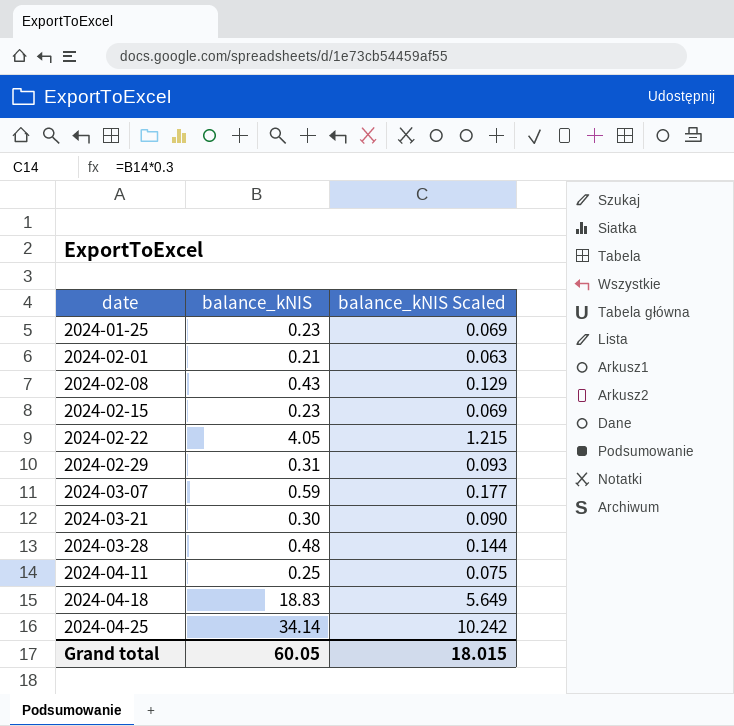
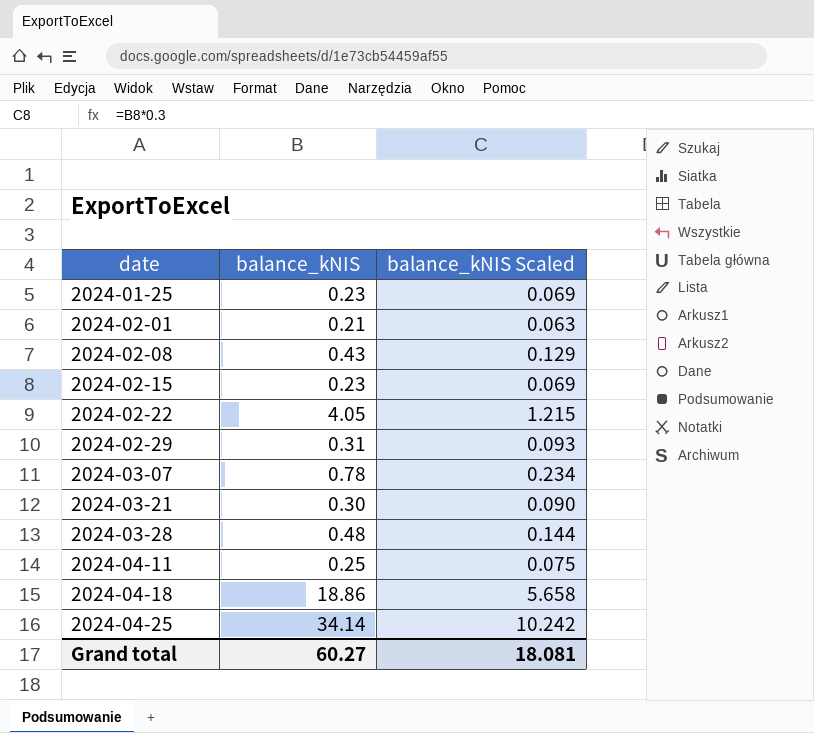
2024-03-07 | balance_kNIS: 0.59 -> 0.78
2024-03-07 | balance_kNIS Scaled: 0.177 -> 0.234
2024-04-18 | balance_kNIS: 18.83 -> 18.86
2024-04-18 | balance_kNIS Scaled: 5.649 -> 5.658
Grand total | balance_kNIS: 60.05 -> 60.27
Grand total | balance_kNIS Scaled: 18.015 -> 18.081

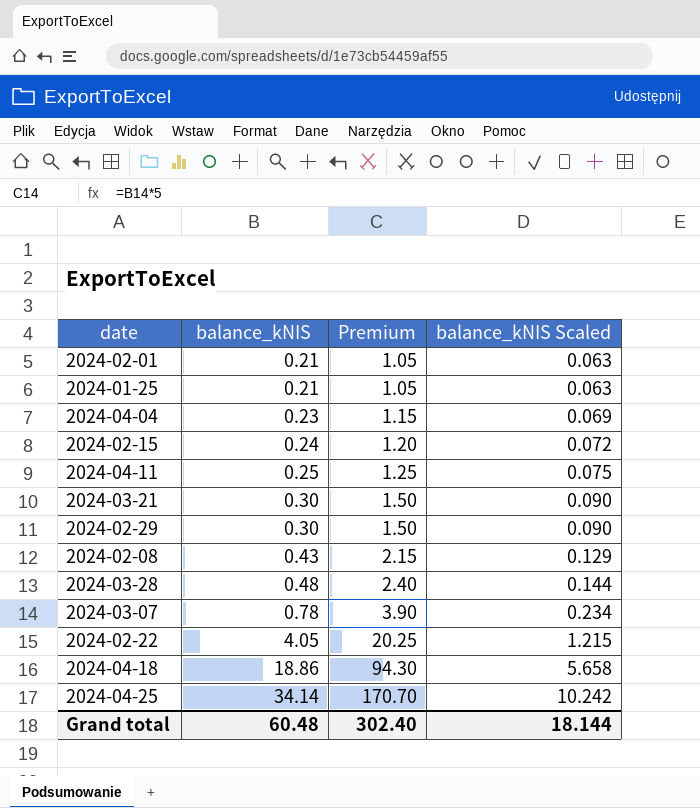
row order: date ascending -> balance_kNIS ascending
column Premium | formula: none -> [balance_kNIS] * 5
2024-01-25 | balance_kNIS: 0.23 -> 0.21
2024-01-25 | balance_kNIS Scaled: 0.069 -> 0.063
row 2024-04-04: none -> 0.23 | 1.15 | 0.069
2024-02-15 | balance_kNIS: 0.23 -> 0.24
2024-02-15 | balance_kNIS Scaled: 0.069 -> 0.072
2024-02-29 | balance_kNIS: 0.31 -> 0.30
2024-02-29 | balance_kNIS Scaled: 0.093 -> 0.090
Grand total | balance_kNIS: 60.27 -> 60.48
Grand total | balance_kNIS Scaled: 18.081 -> 18.144

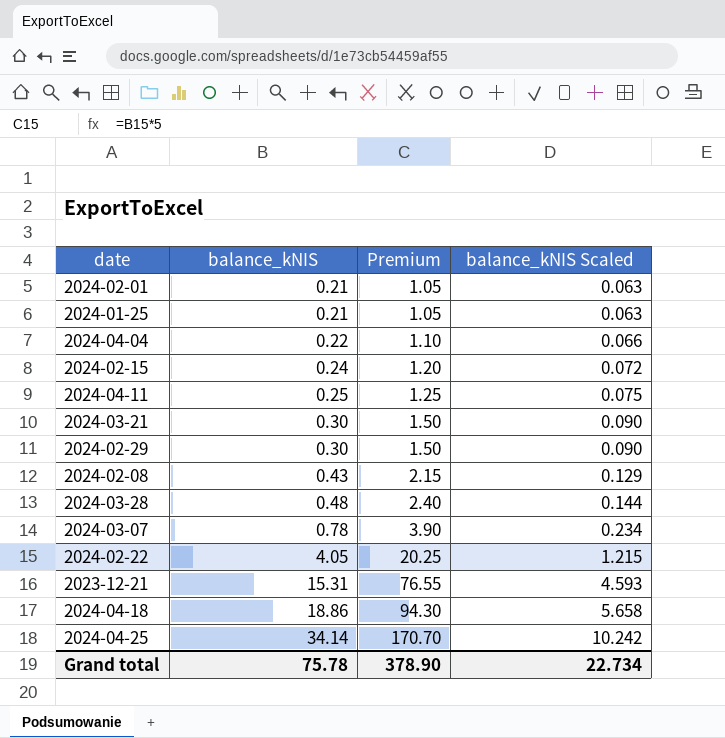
2024-04-04 | balance_kNIS: 0.23 -> 0.22
2024-04-04 | Premium: 1.15 -> 1.10
2024-04-04 | balance_kNIS Scaled: 0.069 -> 0.066
row 2023-12-21: none -> 15.31 | 76.55 | 4.593
Grand total | balance_kNIS: 60.48 -> 75.78
Grand total | Premium: 302.40 -> 378.90
Grand total | balance_kNIS Scaled: 18.144 -> 22.734

